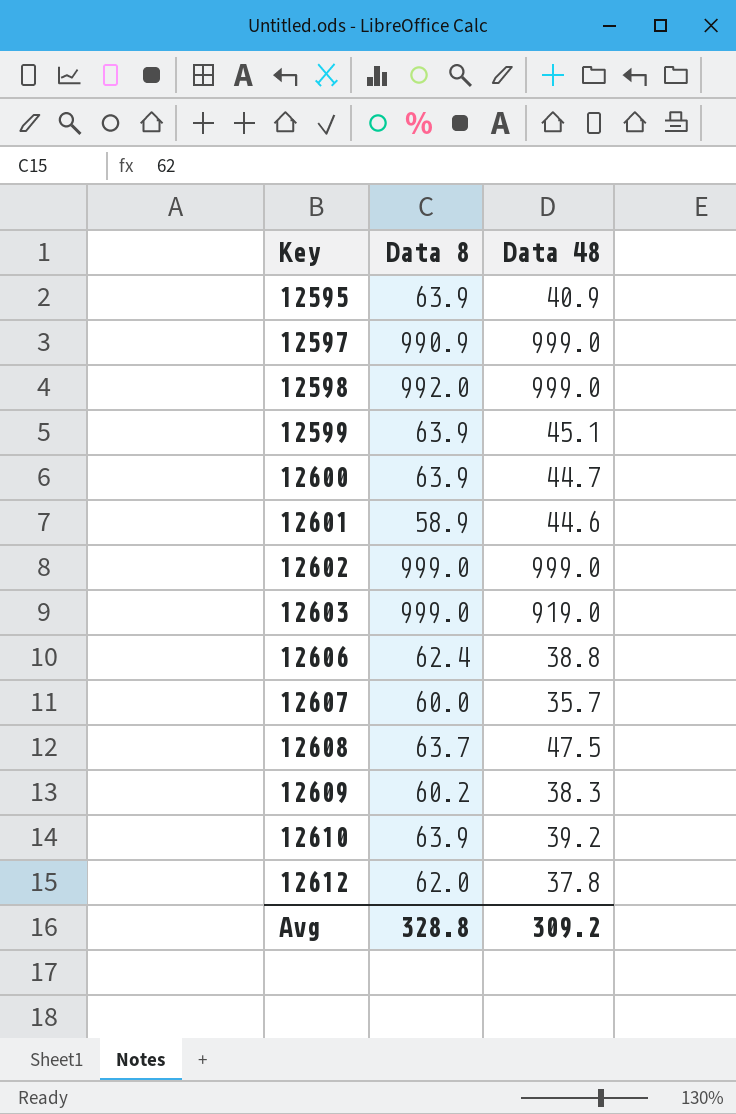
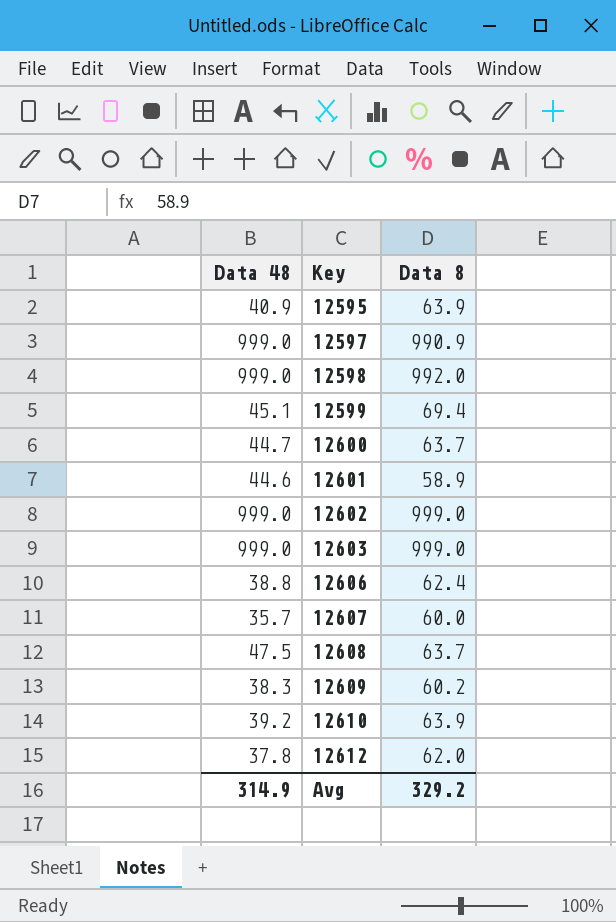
column Data 48 | position: 3 -> 1
12599 | Data 8: 63.9 -> 69.4
12600 | Data 8: 63.9 -> 63.7
12603 | Data 48: 919.0 -> 999.0
Avg | Data 48: 309.2 -> 314.9
Avg | Data 8: 328.8 -> 329.2

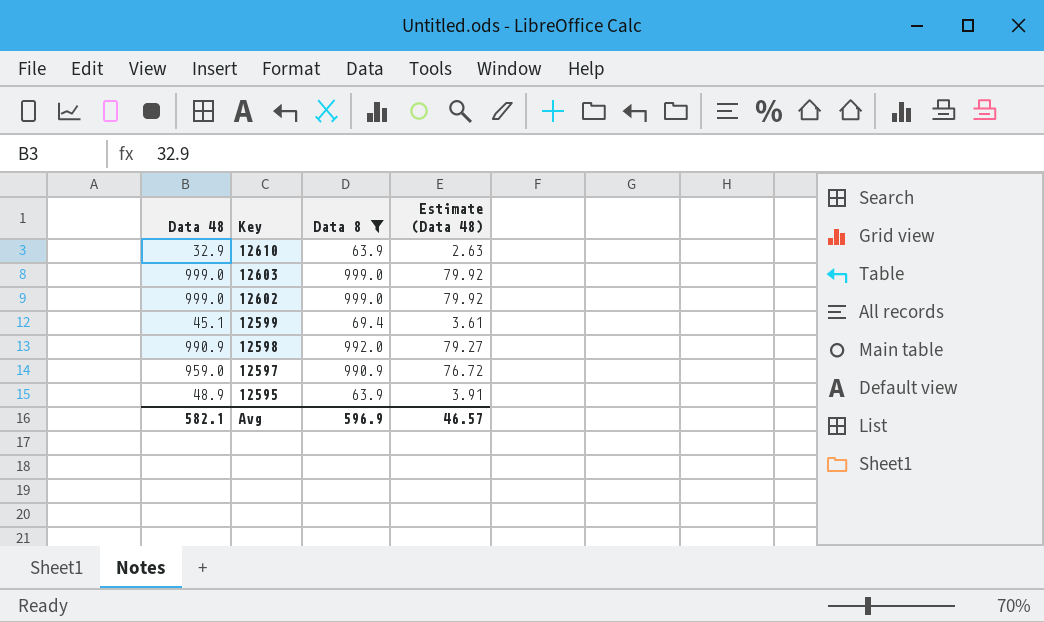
filter: none -> Data 8 >= 63.9
row order: Key ascending -> Key descending
column Estimate (Data 48) | formula: none -> [Data 48] * 0.08
12610 | Data 48: 39.2 -> 32.9
12598 | Data 48: 999.0 -> 990.9
12597 | Data 48: 999.0 -> 959.0
12595 | Data 48: 40.9 -> 48.9
Avg | Data 48: 314.9 -> 582.1
Avg | Data 8: 329.2 -> 596.9

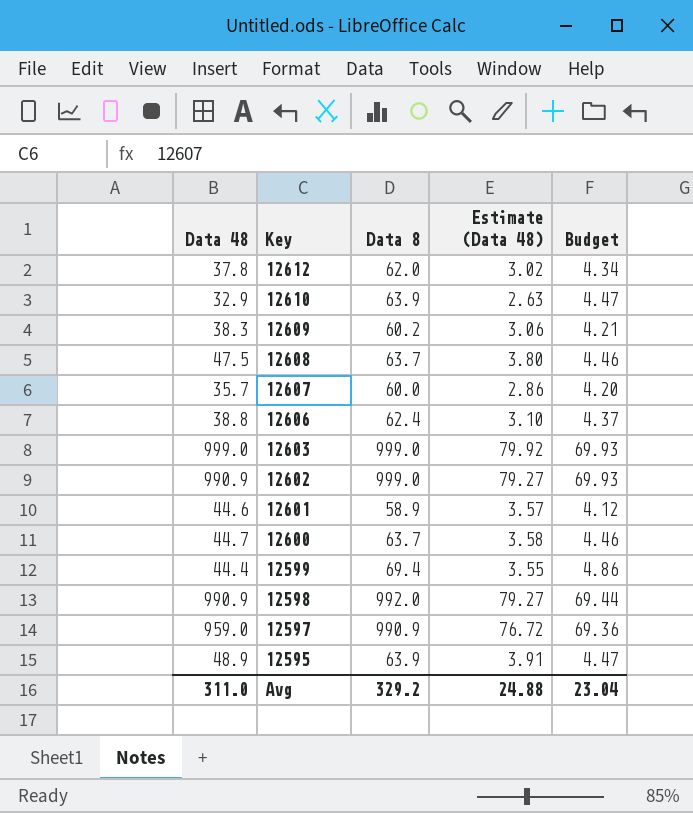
filter: Data 8 >= 63.9 -> none
column Budget | formula: none -> [Data 8] * 0.07
12602 | Data 48: 999.0 -> 990.9
12602 | Estimate (Data 48): 79.92 -> 79.27
12599 | Data 48: 45.1 -> 44.4
12599 | Estimate (Data 48): 3.61 -> 3.55
Avg | Data 48: 582.1 -> 311.0
Avg | Data 8: 596.9 -> 329.2
Avg | Estimate (Data 48): 46.57 -> 24.88

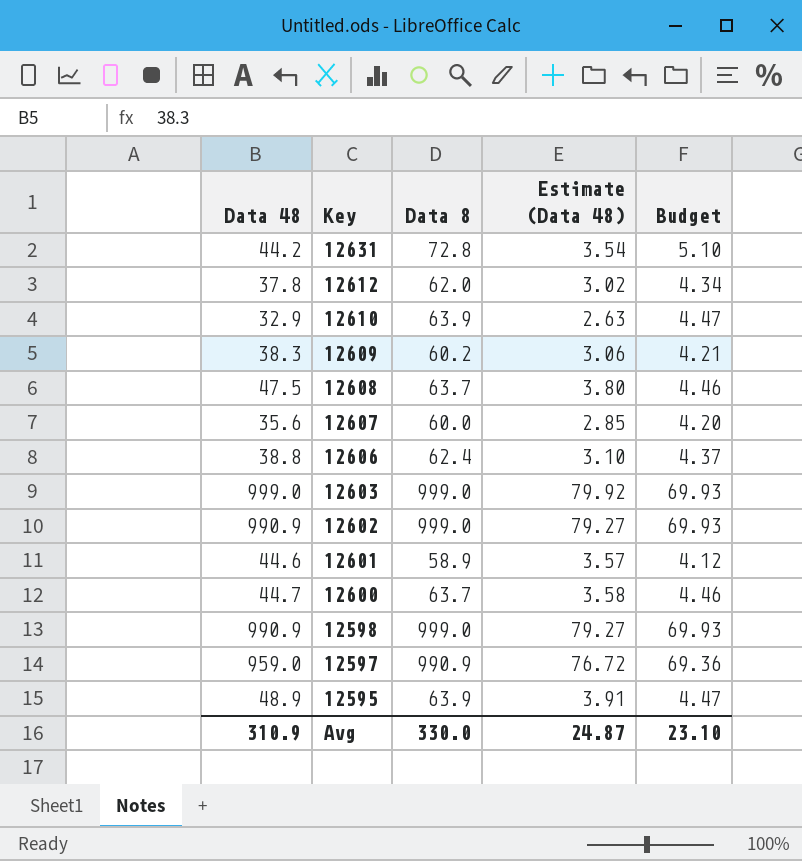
row 12599: 44.4 | 69.4 | 3.55 | 4.86 -> none
row 12631: none -> 44.2 | 72.8 | 3.54 | 5.10
12607 | Data 48: 35.7 -> 35.6
12607 | Estimate (Data 48): 2.86 -> 2.85
12598 | Data 8: 992.0 -> 999.0
12598 | Budget: 69.44 -> 69.93
Avg | Data 48: 311.0 -> 310.9
Avg | Data 8: 329.2 -> 330.0
Avg | Estimate (Data 48): 24.88 -> 24.87
Avg | Budget: 23.04 -> 23.10

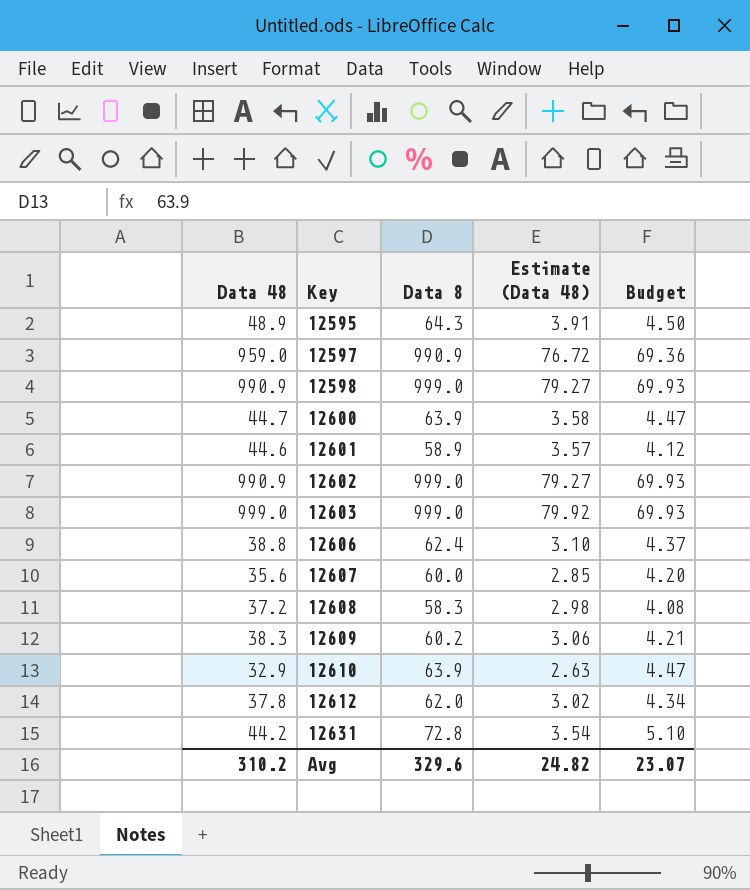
row order: Key descending -> Key ascending
12595 | Data 8: 63.9 -> 64.3
12595 | Budget: 4.47 -> 4.50
12600 | Data 8: 63.7 -> 63.9
12600 | Budget: 4.46 -> 4.47
12608 | Data 48: 47.5 -> 37.2
12608 | Data 8: 63.7 -> 58.3
12608 | Estimate (Data 48): 3.80 -> 2.98
12608 | Budget: 4.46 -> 4.08
Avg | Data 48: 310.9 -> 310.2
Avg | Data 8: 330.0 -> 329.6
Avg | Estimate (Data 48): 24.87 -> 24.82
Avg | Budget: 23.10 -> 23.07

